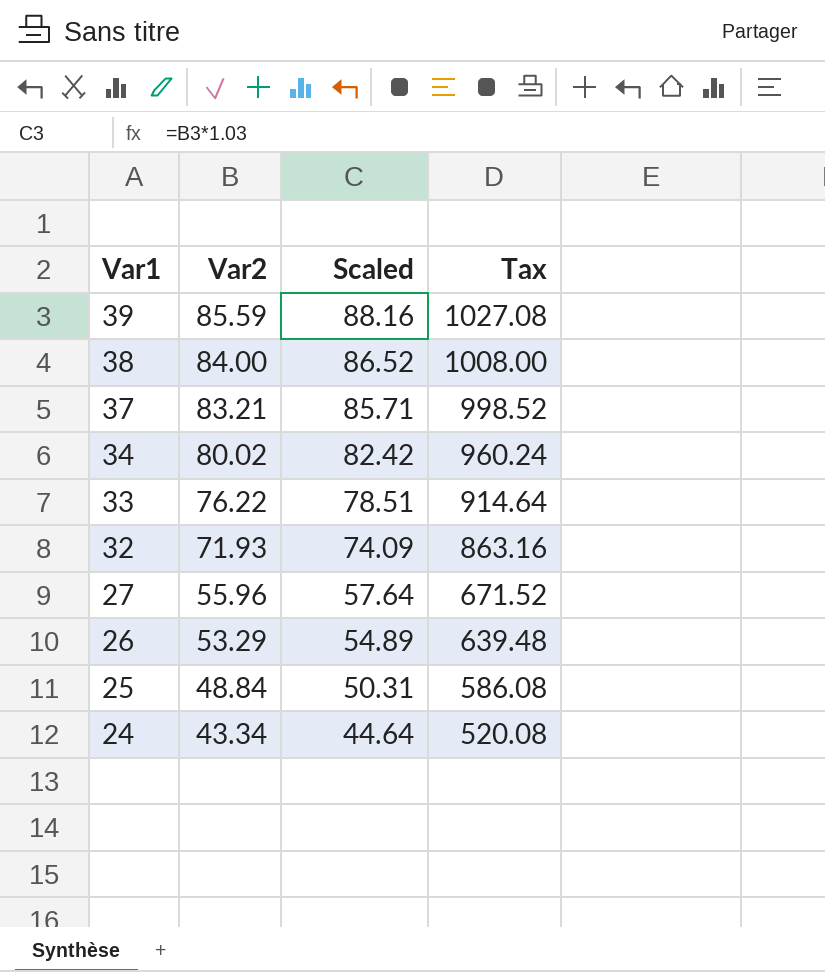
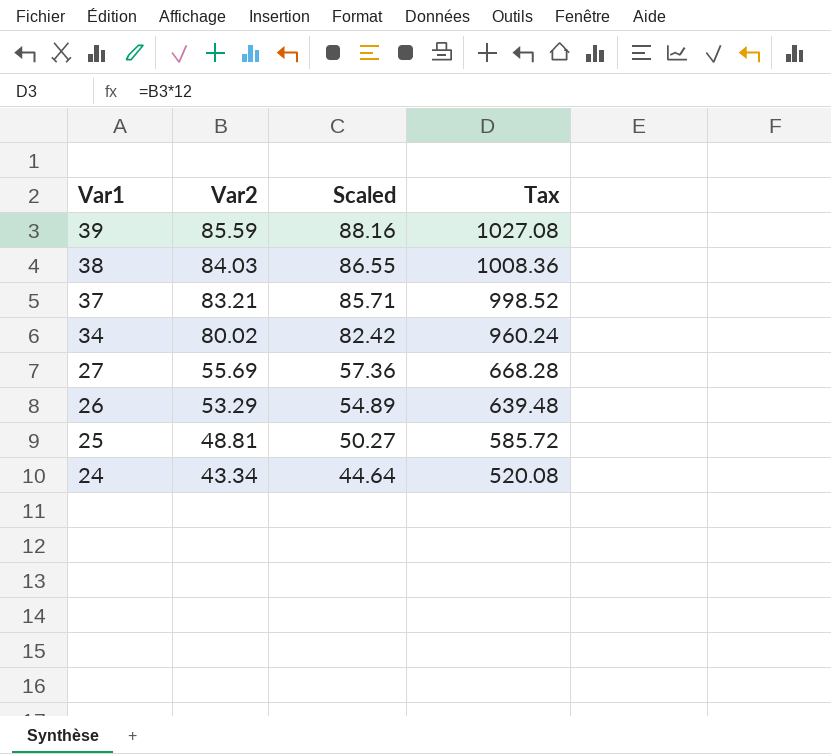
row 33: 76.22 | 78.51 | 914.64 -> none
row 32: 71.93 | 74.09 | 863.16 -> none
38 | Var2: 84.00 -> 84.03
38 | Scaled: 86.52 -> 86.55
38 | Tax: 1008.00 -> 1008.36
27 | Var2: 55.96 -> 55.69
27 | Scaled: 57.64 -> 57.36
27 | Tax: 671.52 -> 668.28
25 | Var2: 48.84 -> 48.81
25 | Scaled: 50.31 -> 50.27
25 | Tax: 586.08 -> 585.72

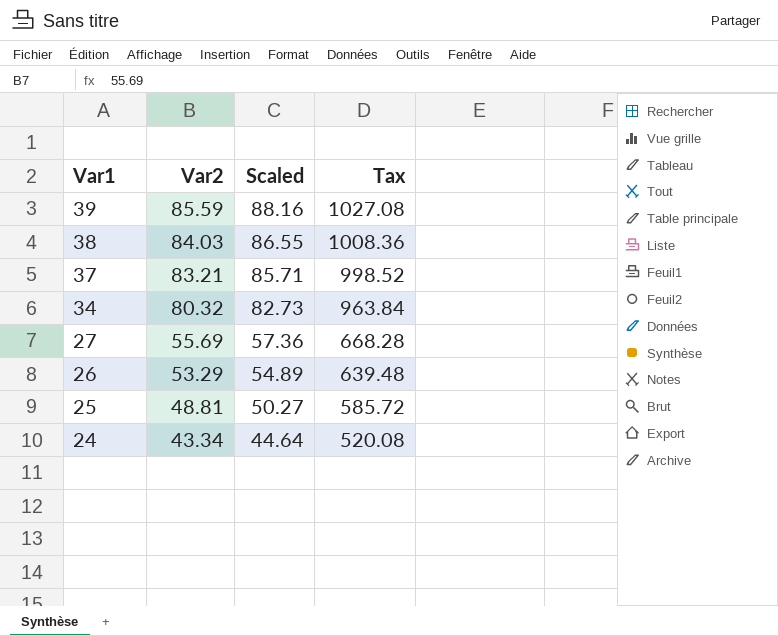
34 | Var2: 80.02 -> 80.32
34 | Scaled: 82.42 -> 82.73
34 | Tax: 960.24 -> 963.84

